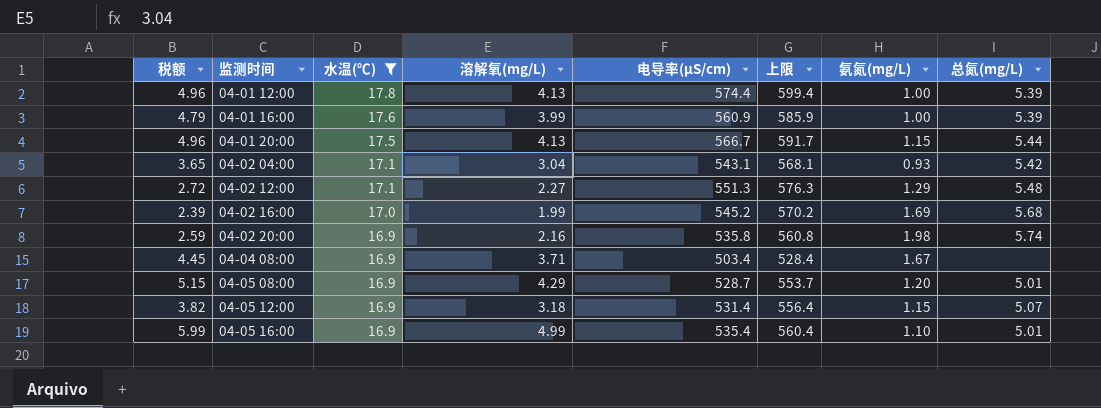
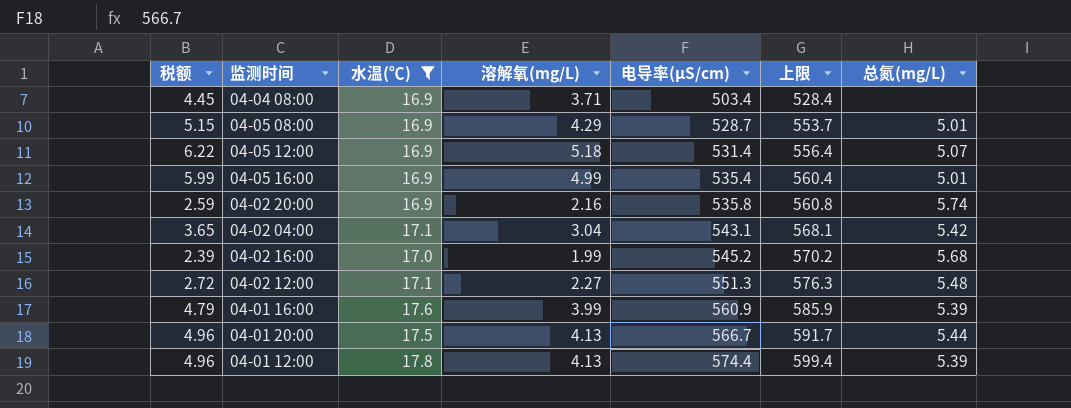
row order: 监测时间 ascending -> 电导率(μS/cm) ascending
column 氨氮(mg/L) | position: 7 -> none
04-05 12:00 | 税额: 3.82 -> 6.22
04-05 12:00 | 溶解氧(mg/L): 3.18 -> 5.18

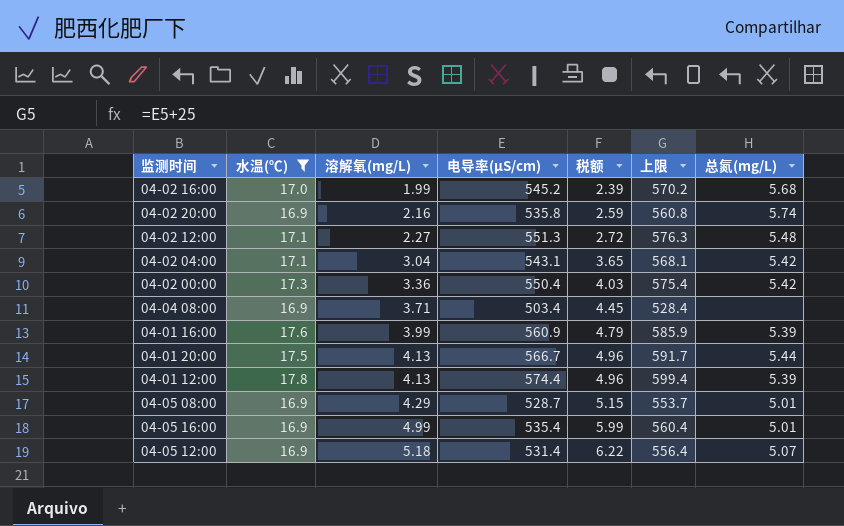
row order: 电导率(μS/cm) ascending -> 溶解氧(mg/L) ascending
column 税额 | position: 1 -> 5
row 04-02 00:00: none -> 17.3 | 3.36 | 550.4 | 4.03 | 575.4 | 5.42

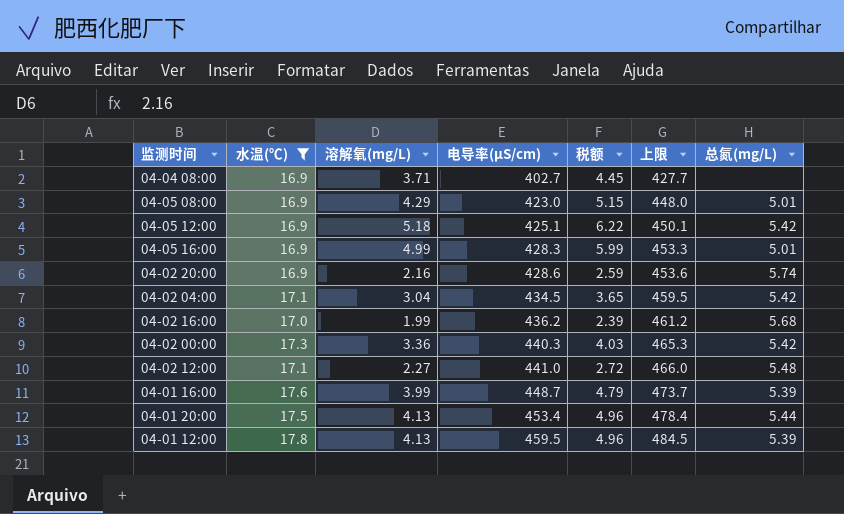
row order: 溶解氧(mg/L) ascending -> 电导率(μS/cm) ascending
04-04 08:00 | 电导率(μS/cm): 503.4 -> 402.7
04-04 08:00 | 上限: 528.4 -> 427.7
04-05 08:00 | 电导率(μS/cm): 528.7 -> 423.0
04-05 08:00 | 上限: 553.7 -> 448.0
04-05 12:00 | 电导率(μS/cm): 531.4 -> 425.1
04-05 12:00 | 上限: 556.4 -> 450.1
04-05 12:00 | 总氮(mg/L): 5.07 -> 5.42
04-05 16:00 | 电导率(μS/cm): 535.4 -> 428.3
04-05 16:00 | 上限: 560.4 -> 453.3
04-02 20:00 | 电导率(μS/cm): 535.8 -> 428.6
04-02 20:00 | 上限: 560.8 -> 453.6
04-02 04:00 | 电导率(μS/cm): 543.1 -> 434.5
04-02 04:00 | 上限: 568.1 -> 459.5
04-02 16:00 | 电导率(μS/cm): 545.2 -> 436.2
04-02 16:00 | 上限: 570.2 -> 461.2
04-02 00:00 | 电导率(μS/cm): 550.4 -> 440.3
04-02 00:00 | 上限: 575.4 -> 465.3
04-02 12:00 | 电导率(μS/cm): 551.3 -> 441.0
04-02 12:00 | 上限: 576.3 -> 466.0
04-01 16:00 | 电导率(μS/cm): 560.9 -> 448.7
04-01 16:00 | 上限: 585.9 -> 473.7
04-01 20:00 | 电导率(μS/cm): 566.7 -> 453.4
04-01 20:00 | 上限: 591.7 -> 478.4
04-01 12:00 | 电导率(μS/cm): 574.4 -> 459.5
04-01 12:00 | 上限: 599.4 -> 484.5

